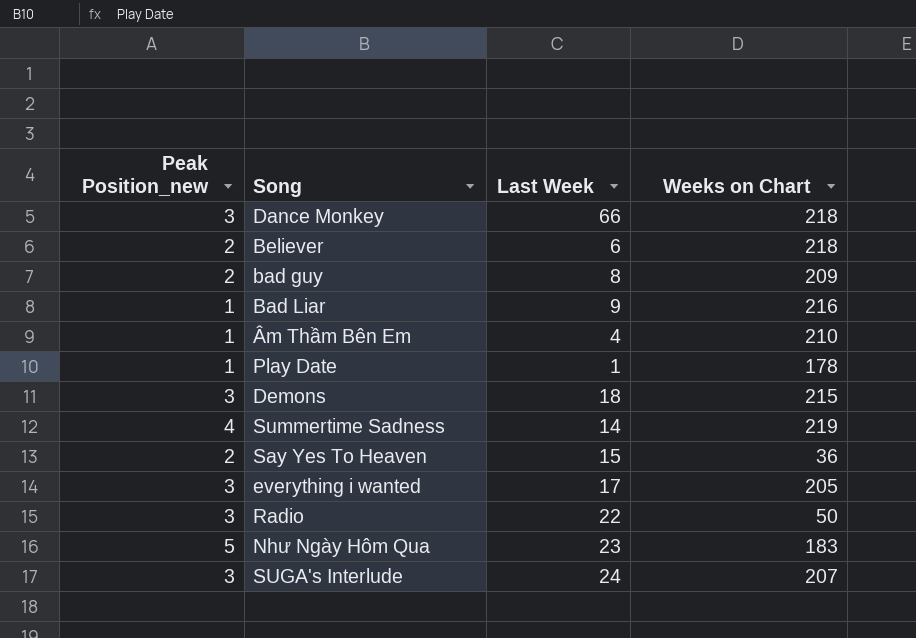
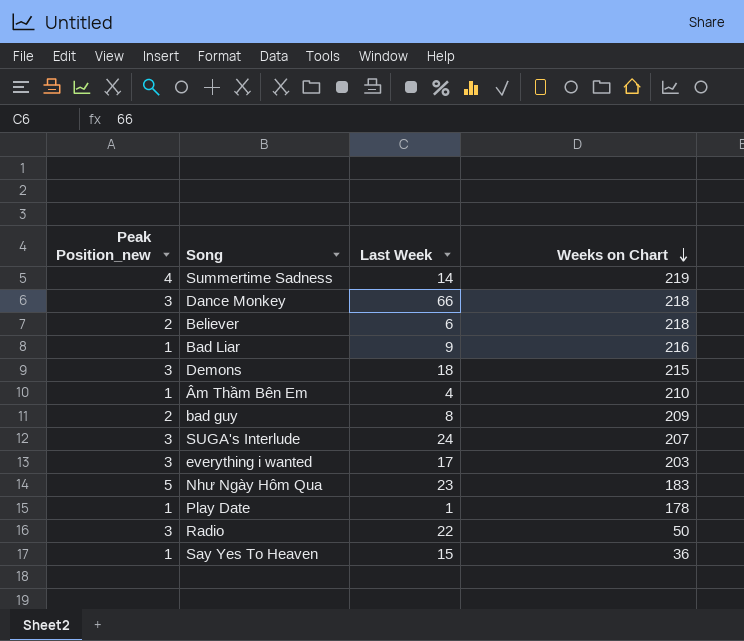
row order: none -> Weeks on Chart descending
everything i wanted | Weeks on Chart: 205 -> 203
Say Yes To Heaven | Peak Position_new: 2 -> 1

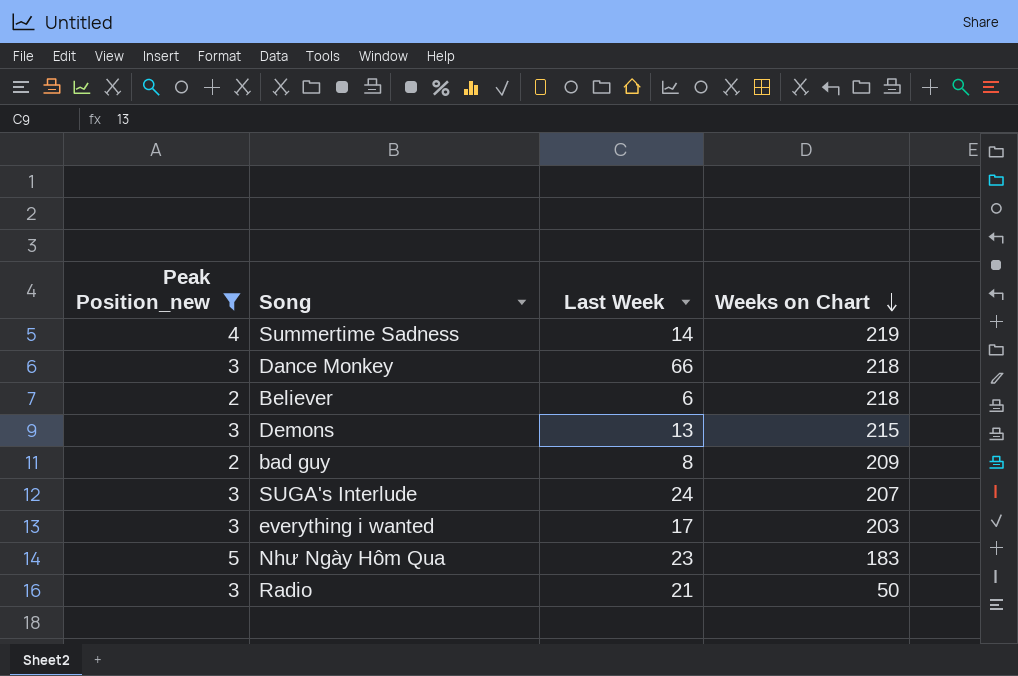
filter: none -> Peak Position_new != 1
Demons | Last Week: 18 -> 13
Radio | Last Week: 22 -> 21

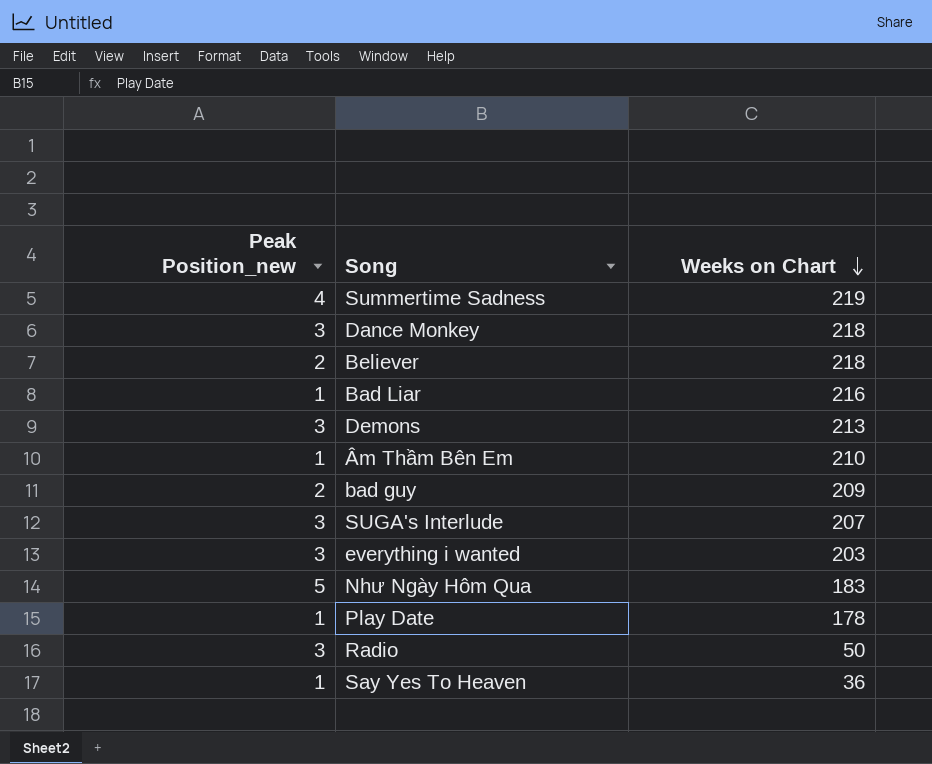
filter: Peak Position_new != 1 -> none
column Last Week | position: 3 -> none
Demons | Weeks on Chart: 215 -> 213

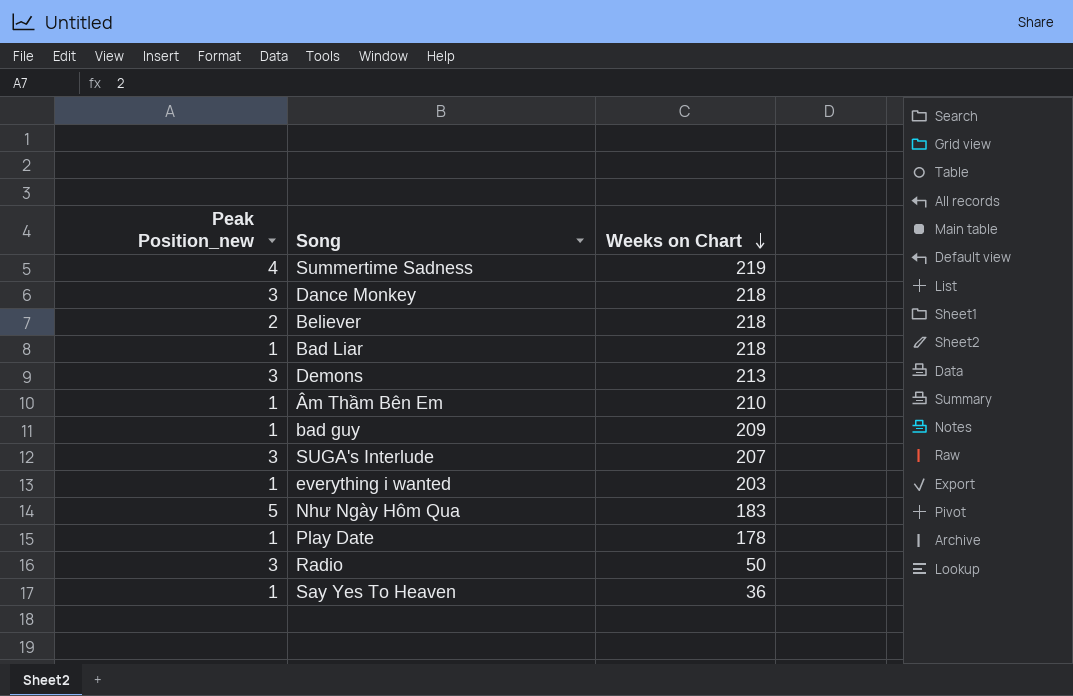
Bad Liar | Weeks on Chart: 216 -> 218
bad guy | Peak Position_new: 2 -> 1
everything i wanted | Peak Position_new: 3 -> 1

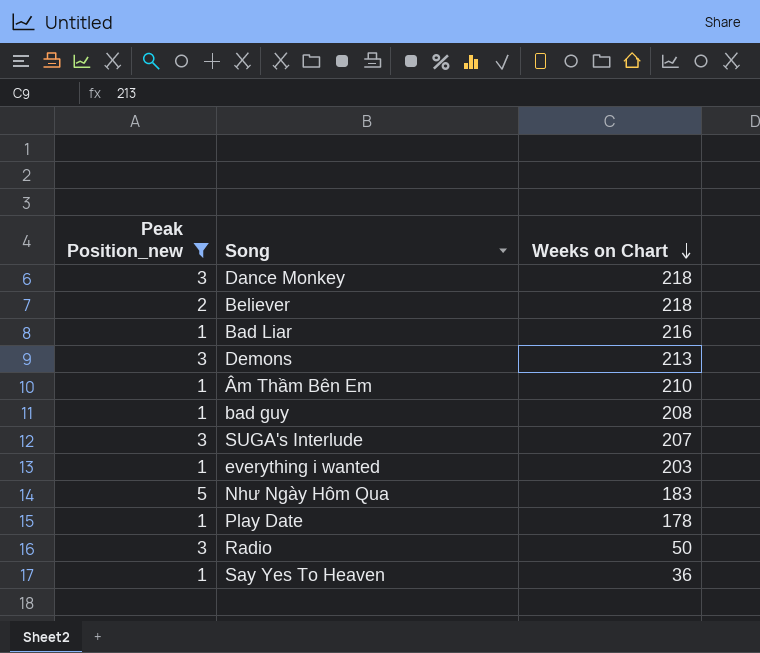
filter: none -> Peak Position_new != 4
Bad Liar | Weeks on Chart: 218 -> 216
bad guy | Weeks on Chart: 209 -> 208

